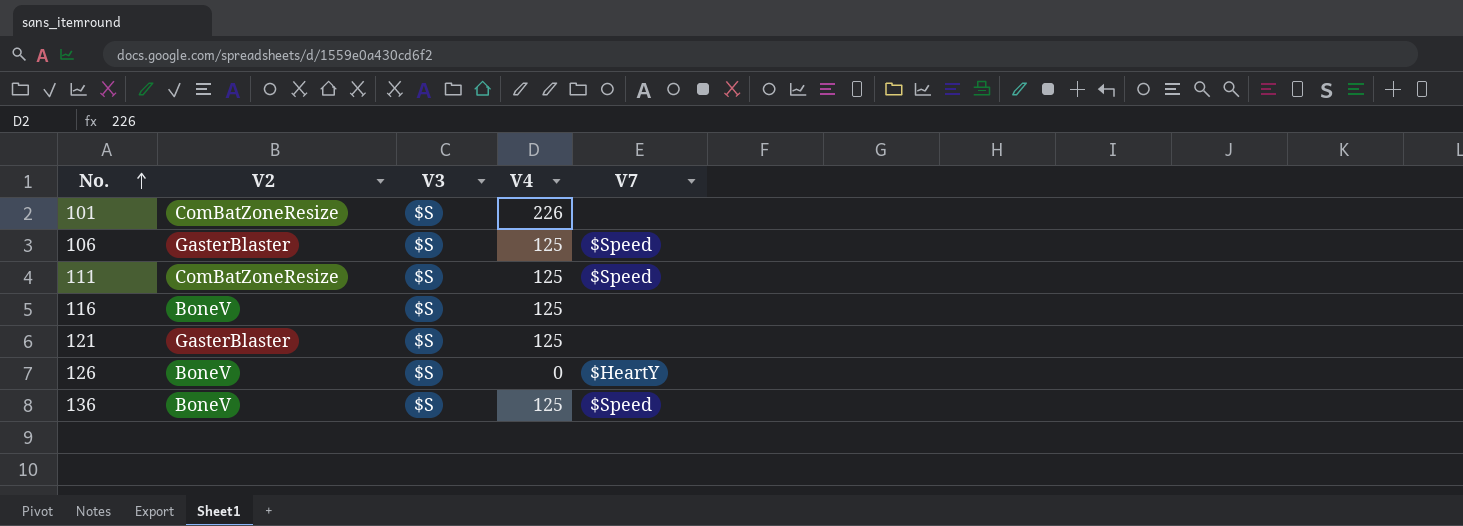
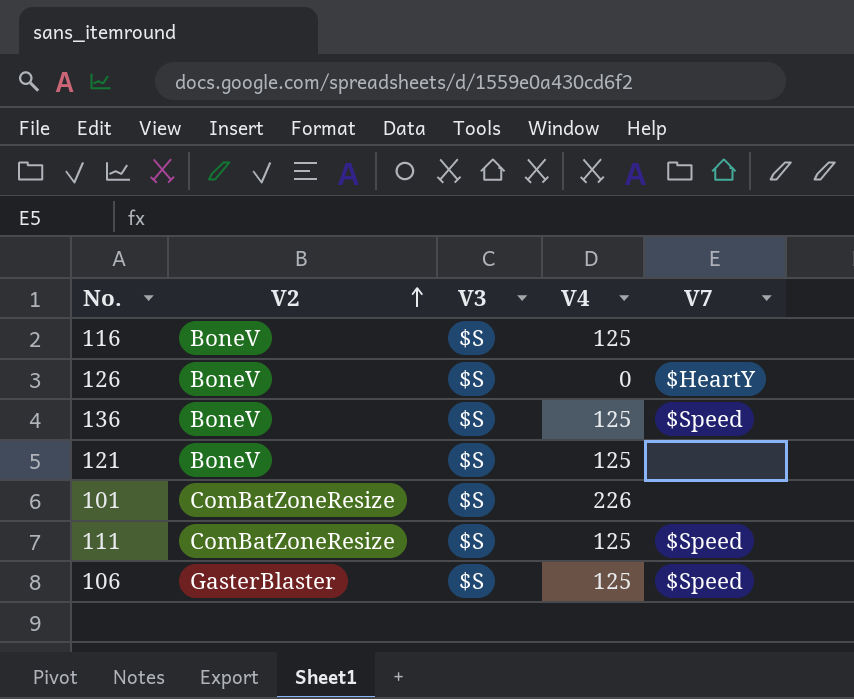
row order: No. ascending -> V2 ascending
121 | V2: GasterBlaster -> BoneV

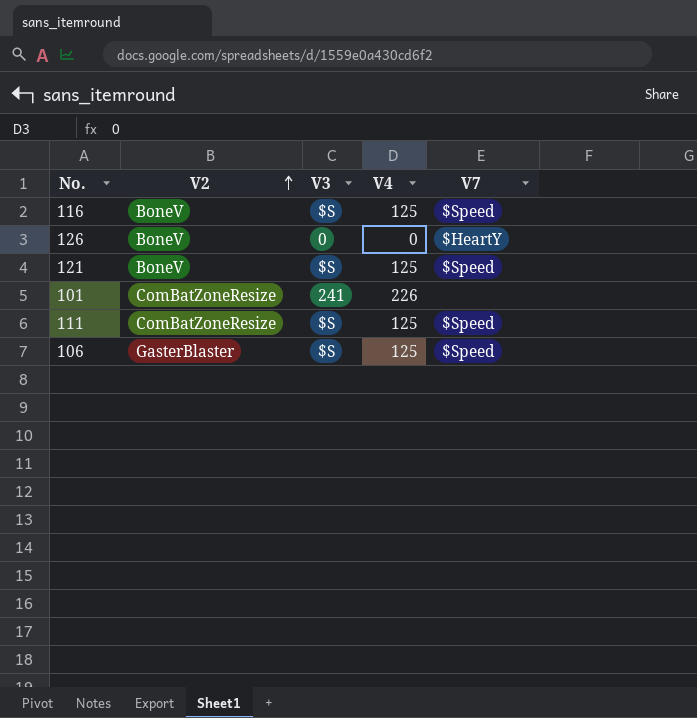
row 136: BoneV | $S | 125 | $Speed -> none
116 | V7: none -> $Speed
126 | V3: $S -> 0
121 | V7: none -> $Speed
101 | V3: $S -> 241

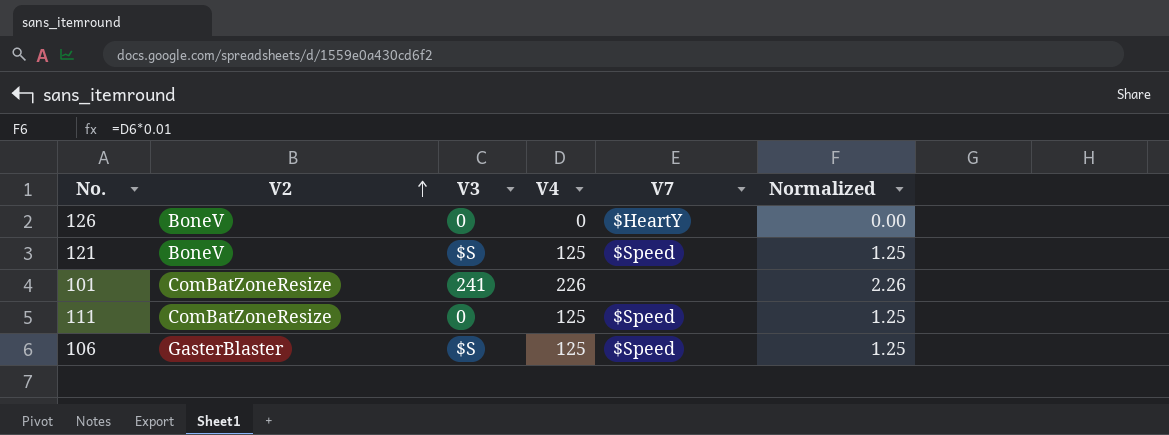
column Normalized | formula: none -> [V4] * 0.01
row 116: BoneV | $S | 125 | $Speed -> none
111 | V3: $S -> 0

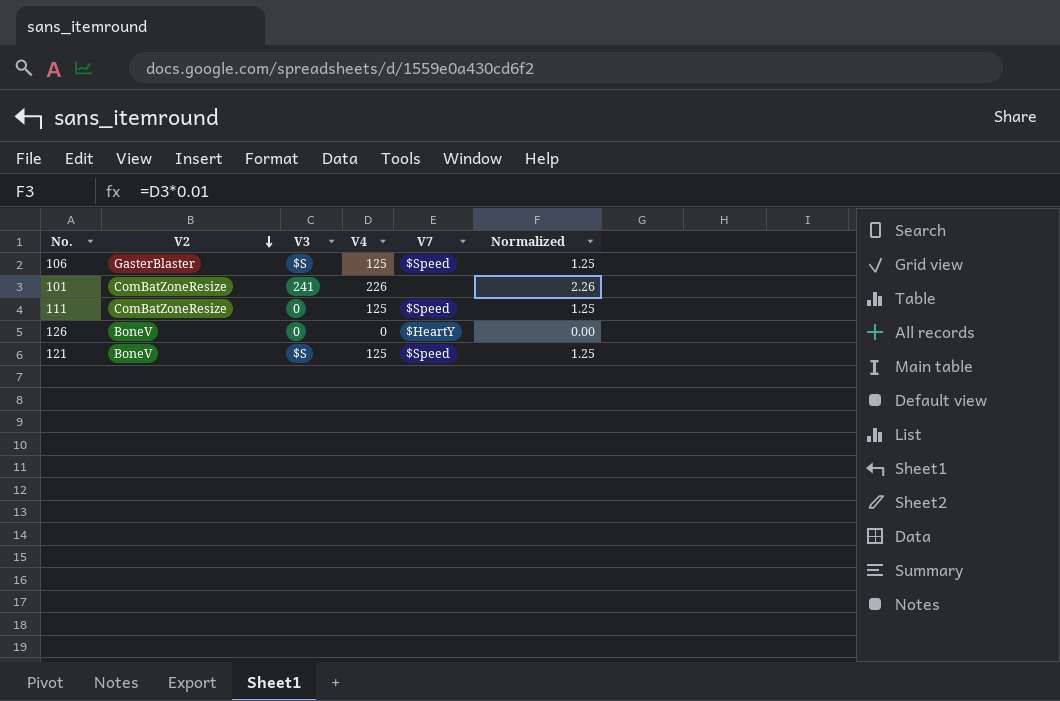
row order: V2 ascending -> V2 descending

